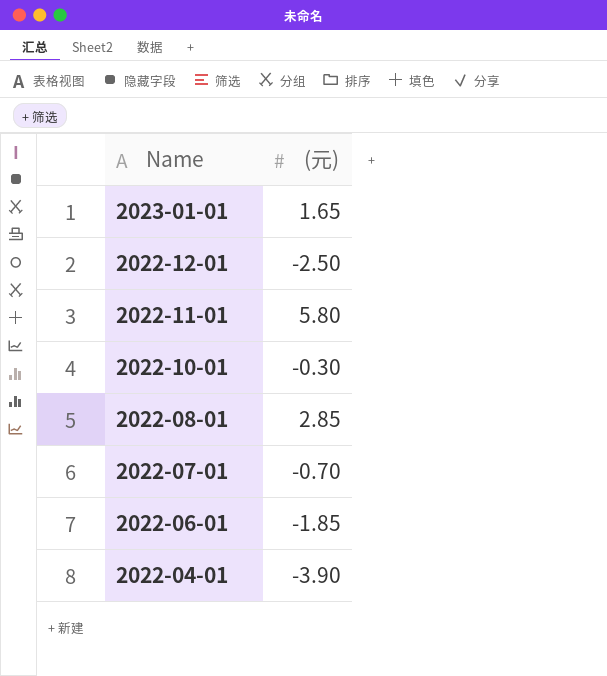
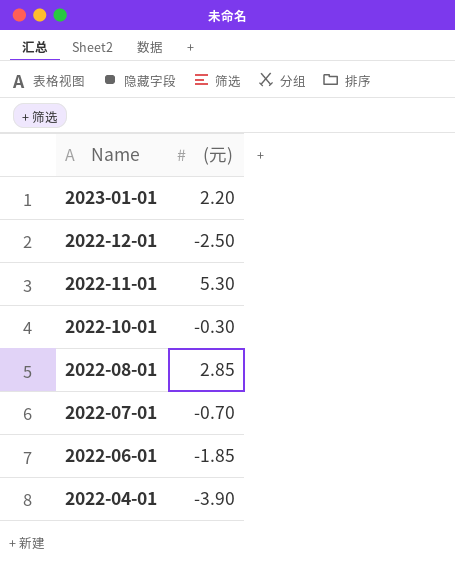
2023-01-01 | (元): 1.65 -> 2.20
2022-11-01 | (元): 5.80 -> 5.30

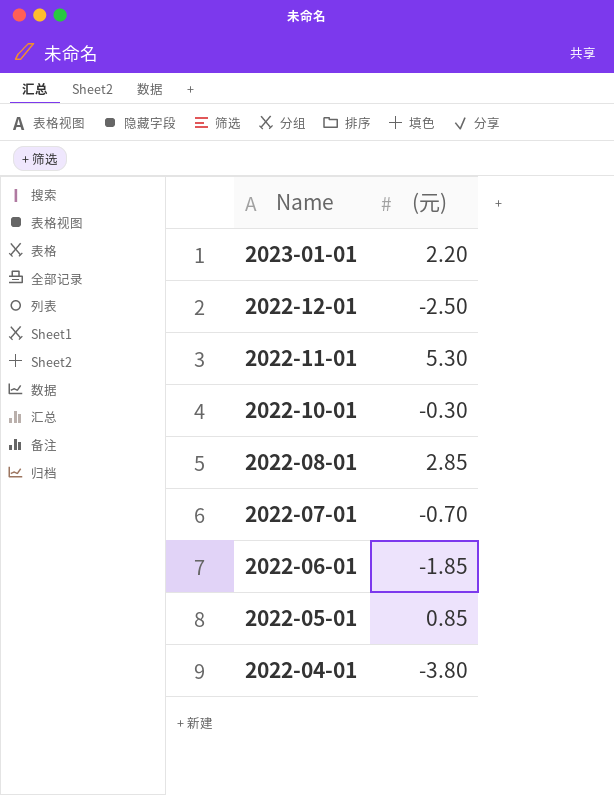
row 2022-05-01: none -> 0.85
2022-04-01 | (元): -3.90 -> -3.80

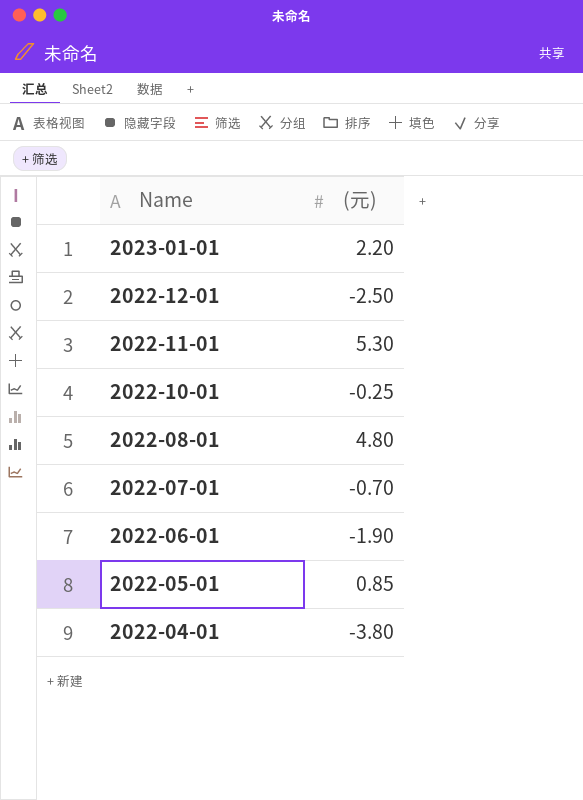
2022-10-01 | (元): -0.30 -> -0.25
2022-08-01 | (元): 2.85 -> 4.80
2022-06-01 | (元): -1.85 -> -1.90

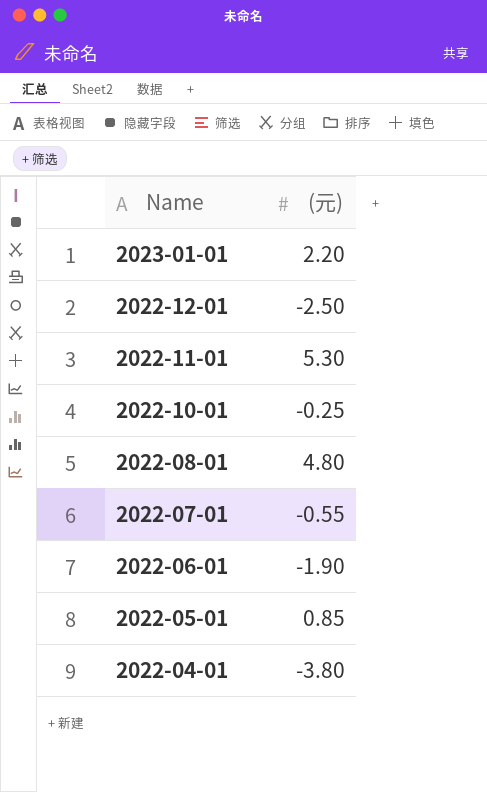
2022-07-01 | (元): -0.70 -> -0.55

